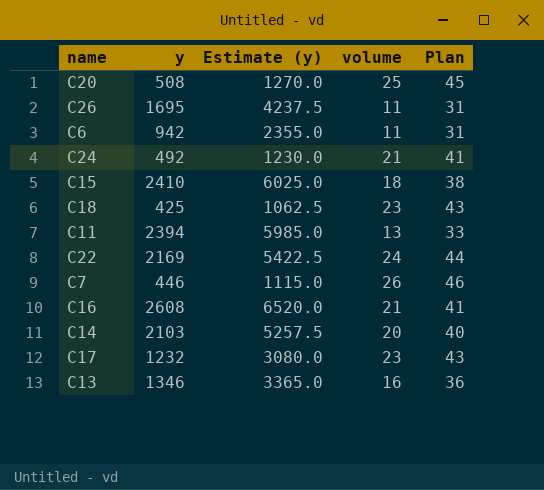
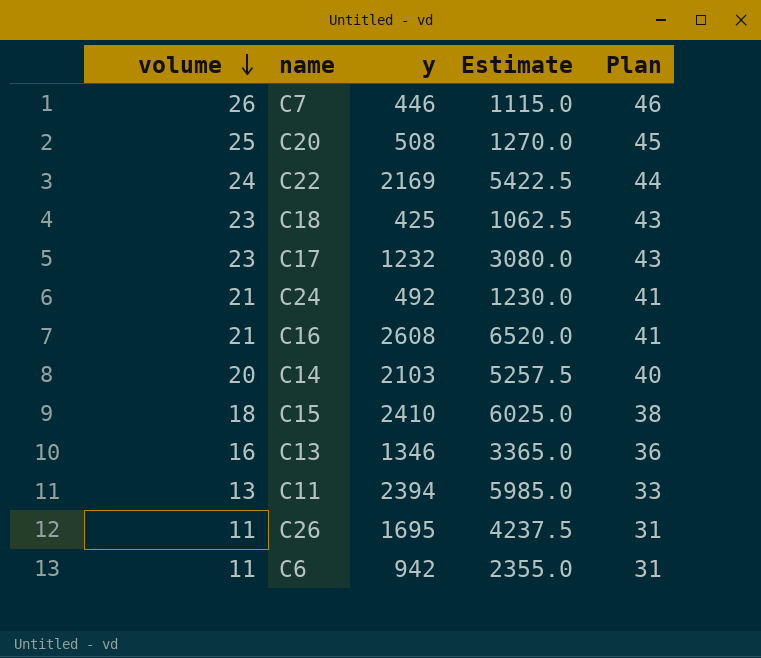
row order: none -> volume descending
column volume | position: 4 -> 1
column name: Estimate (y) -> Estimate

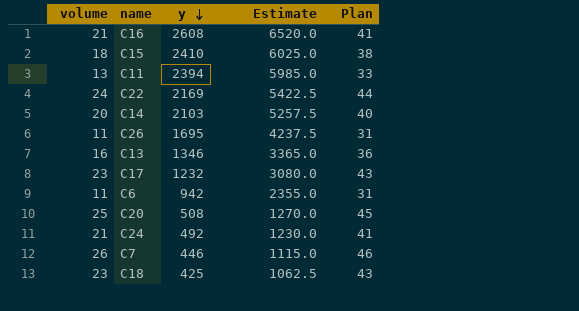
row order: volume descending -> y descending

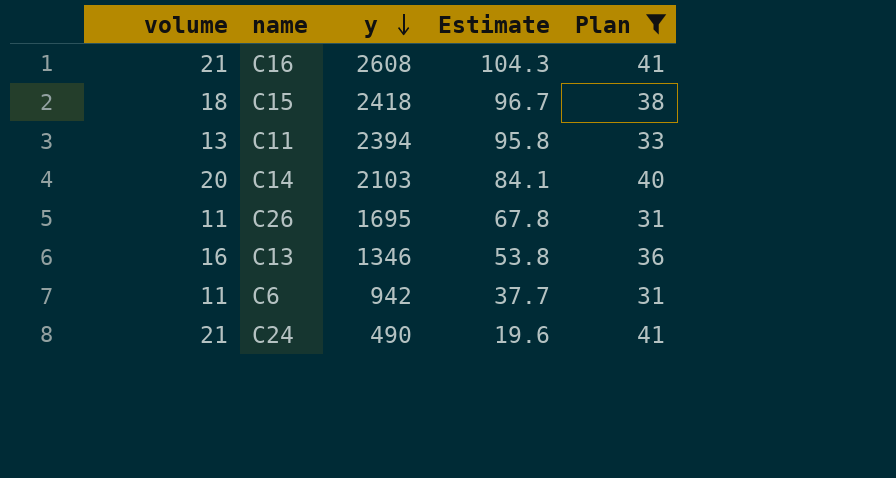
filter: none -> Plan <= 41
column Estimate | formula: [y] * 2.5 -> [y] * 0.04
C15 | y: 2410 -> 2418
C24 | y: 492 -> 490

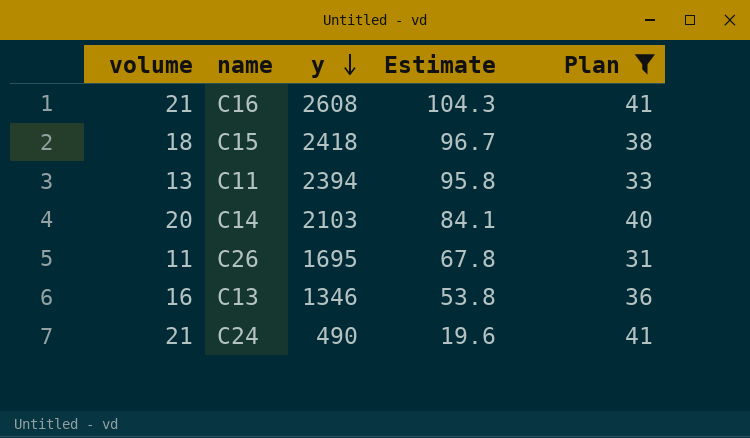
row C6: 11 | 942 | 37.7 | 31 -> none

